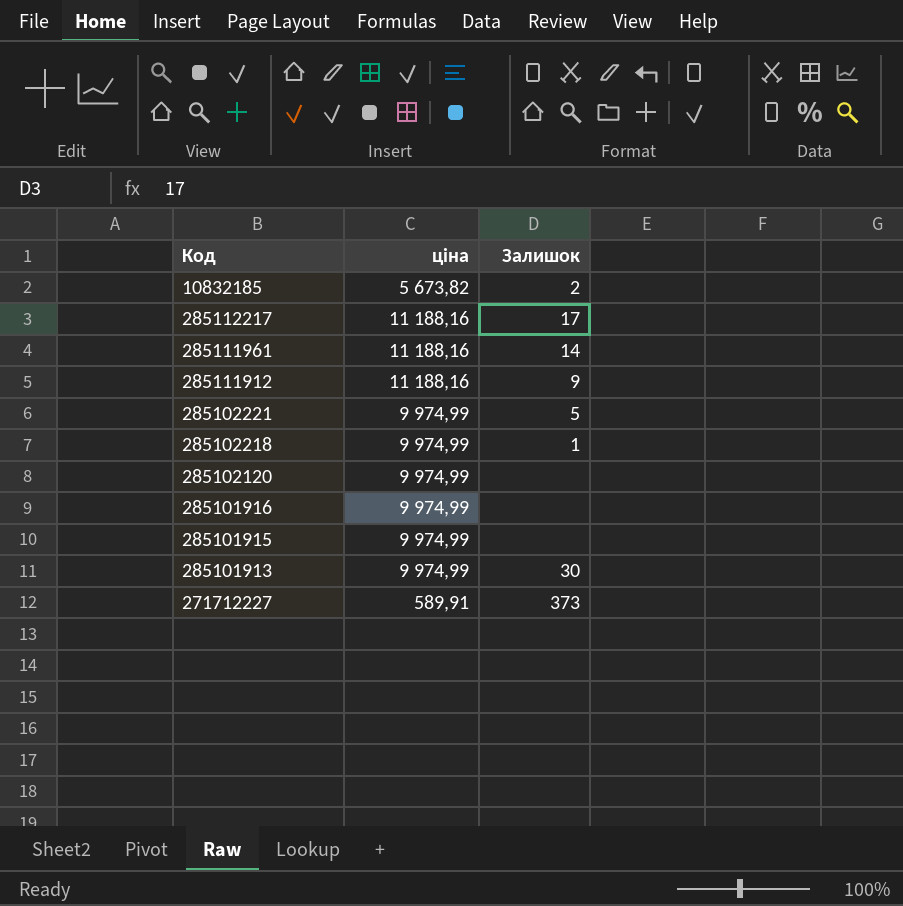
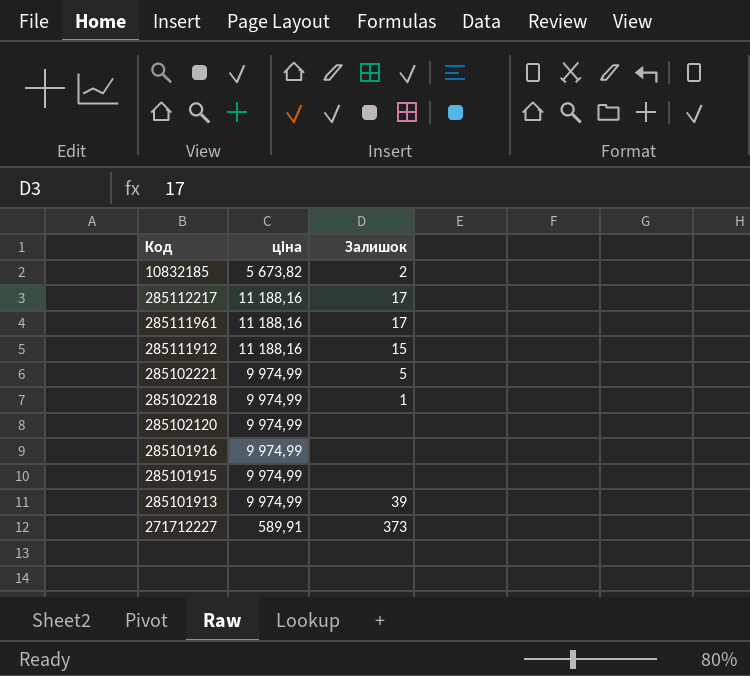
285111961 | Залишок: 14 -> 17
285111912 | Залишок: 9 -> 15
285101913 | Залишок: 30 -> 39

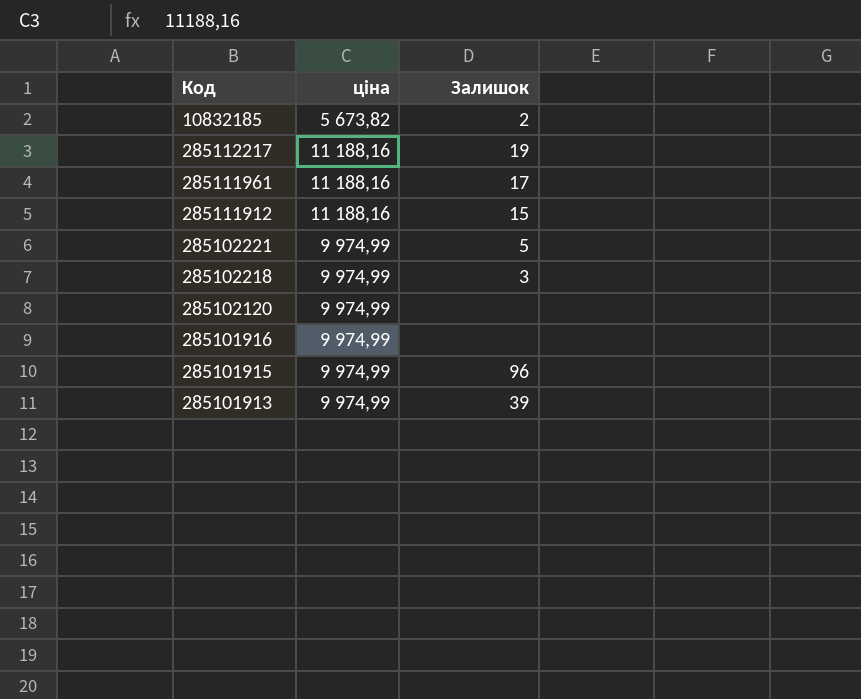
row 271712227: 589,91 | 373 -> none
285112217 | Залишок: 17 -> 19
285102218 | Залишок: 1 -> 3
285101915 | Залишок: none -> 96

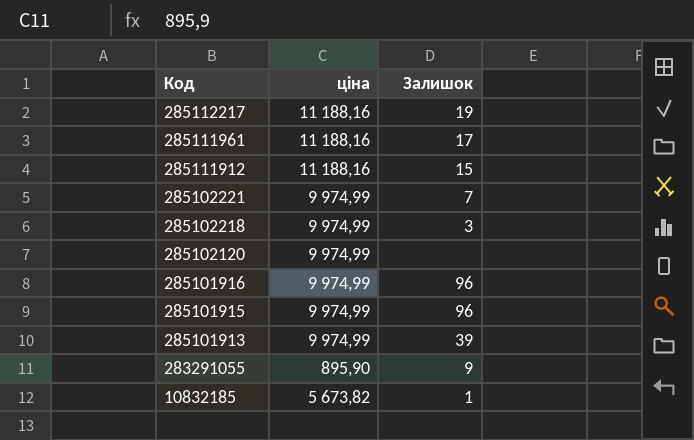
row order: none -> Код descending
285102221 | Залишок: 5 -> 7
285101916 | Залишок: none -> 96
row 283291055: none -> 895,90 | 9
10832185 | Залишок: 2 -> 1

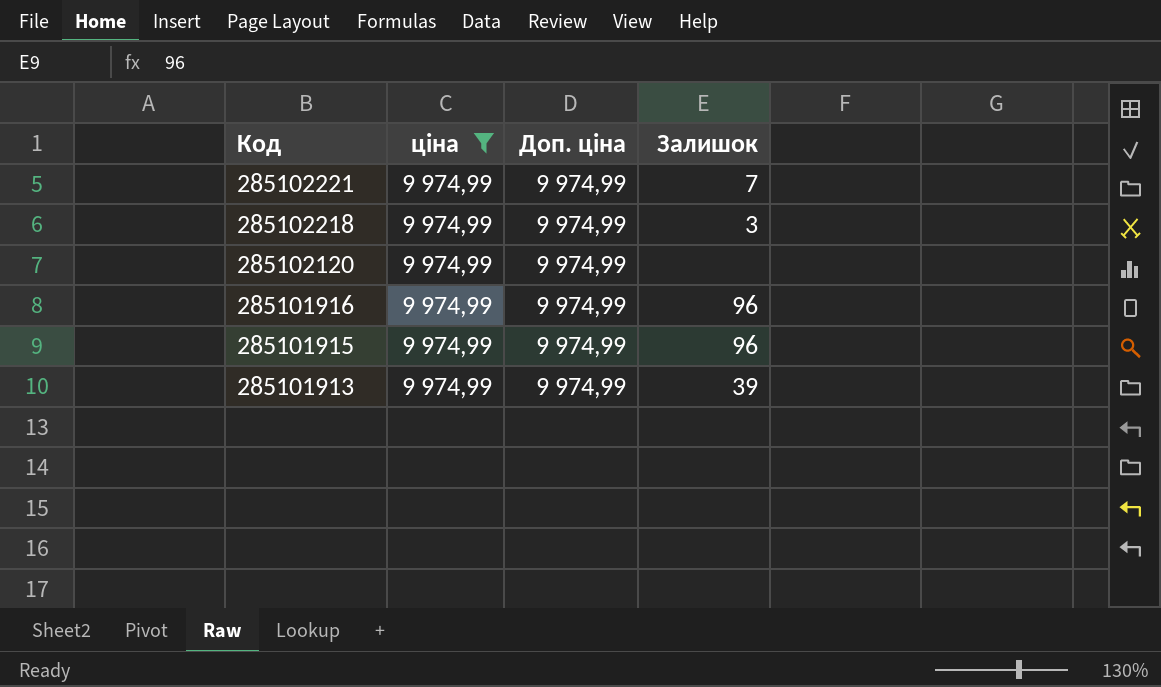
filter: none -> ціна = 9 974,99
column Доп. ціна | position: none -> 3

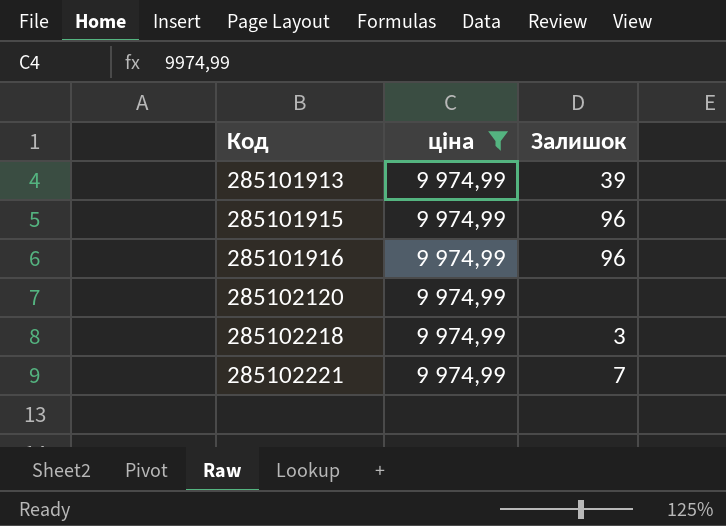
row order: Код descending -> Код ascending
column Доп. ціна | position: 3 -> none

